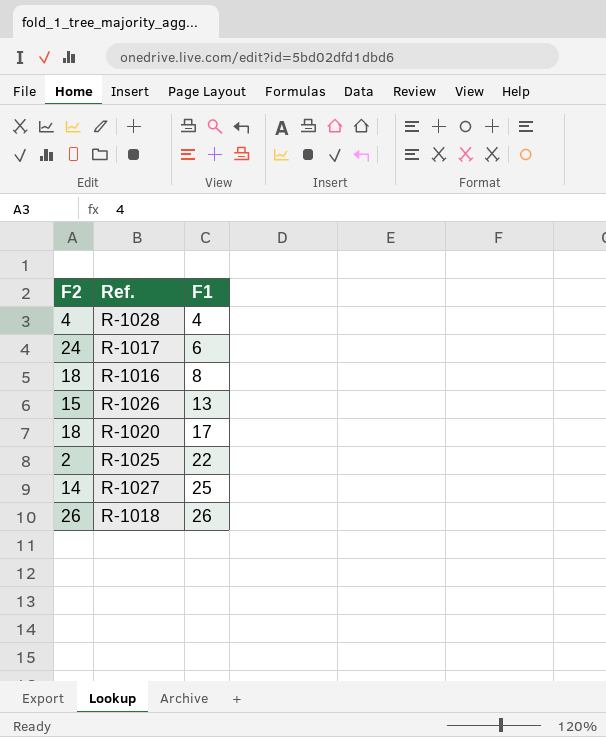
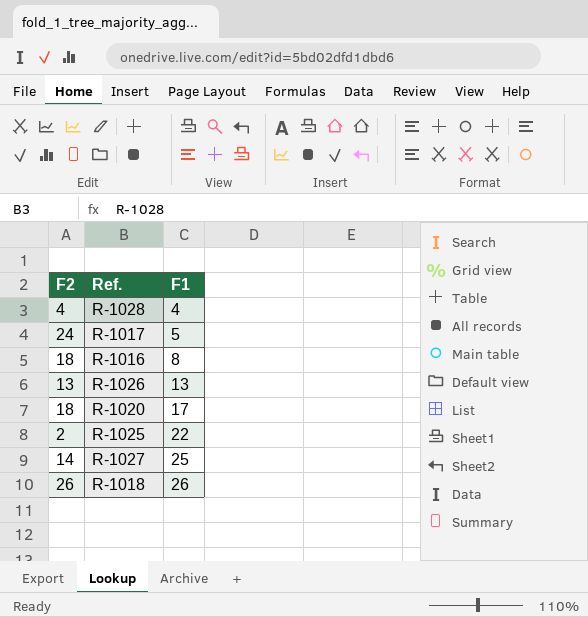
R-1017 | F1: 6 -> 5
R-1026 | F2: 15 -> 13

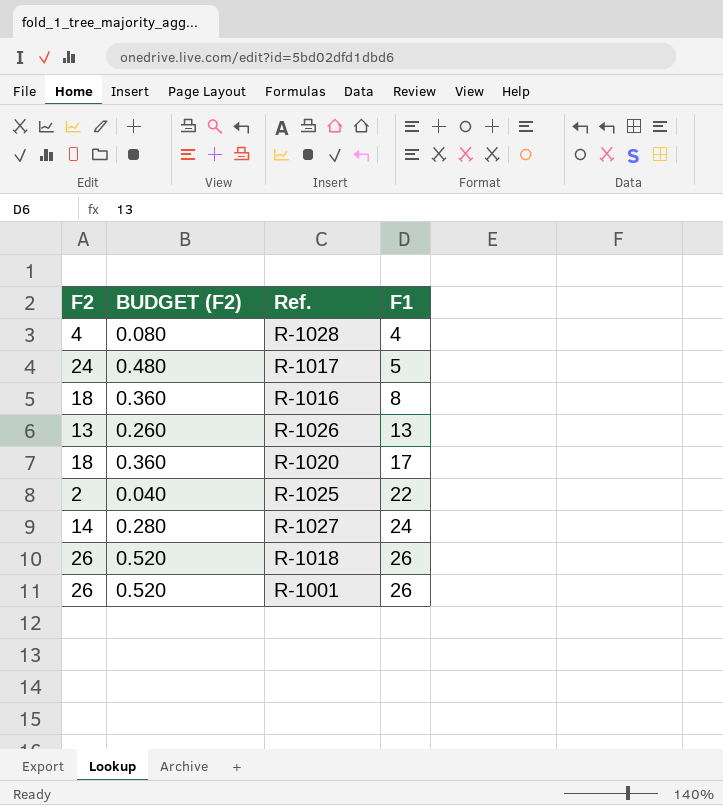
column BUDGET (F2) | formula: none -> [F2] * 0.02
R-1027 | F1: 25 -> 24
row R-1001: none -> 26 | 0.520 | 26

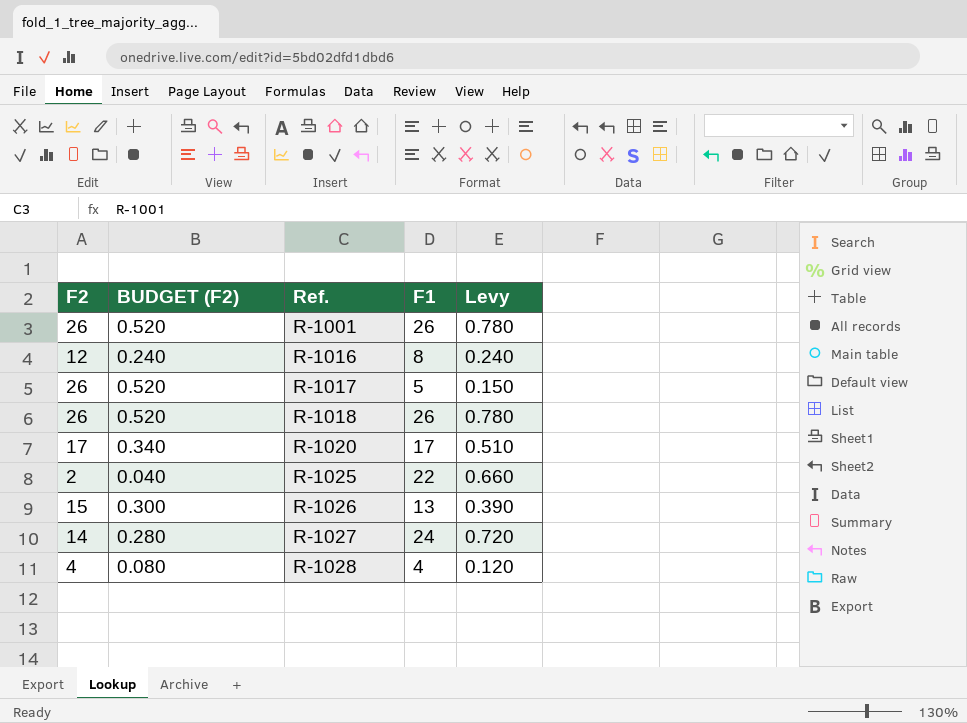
row order: F1 ascending -> Ref. ascending
column Levy | formula: none -> [F1] * 0.03
R-1016 | F2: 18 -> 12
R-1016 | BUDGET (F2): 0.360 -> 0.240
R-1017 | F2: 24 -> 26
R-1017 | BUDGET (F2): 0.480 -> 0.520
R-1020 | F2: 18 -> 17
R-1020 | BUDGET (F2): 0.360 -> 0.340
R-1026 | F2: 13 -> 15
R-1026 | BUDGET (F2): 0.260 -> 0.300

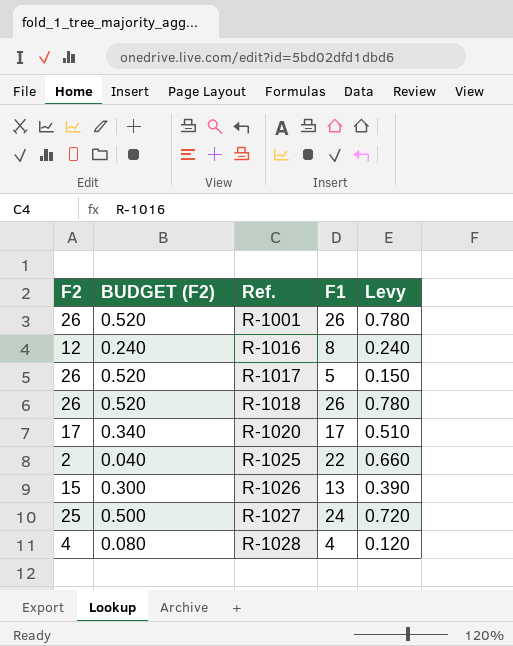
R-1027 | F2: 14 -> 25
R-1027 | BUDGET (F2): 0.280 -> 0.500

